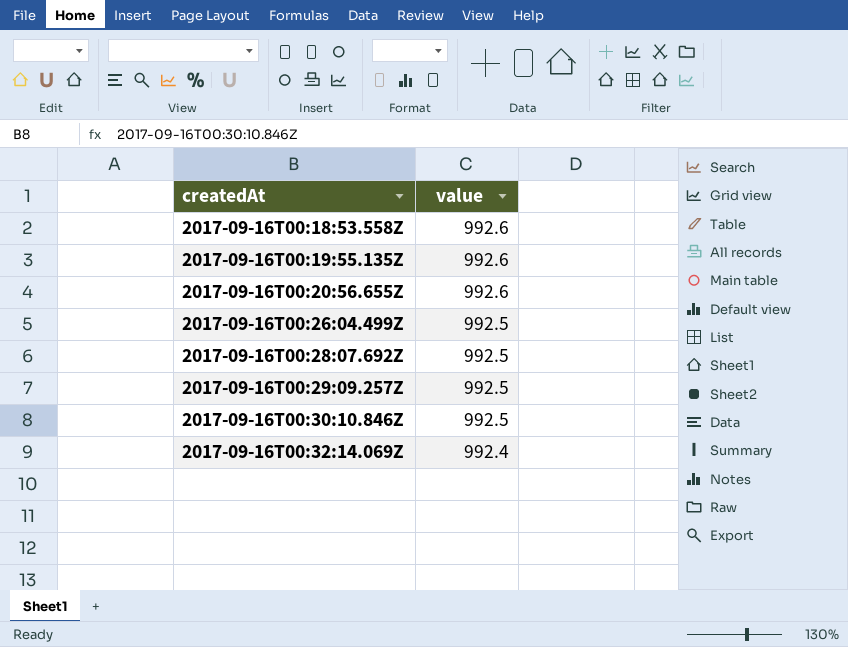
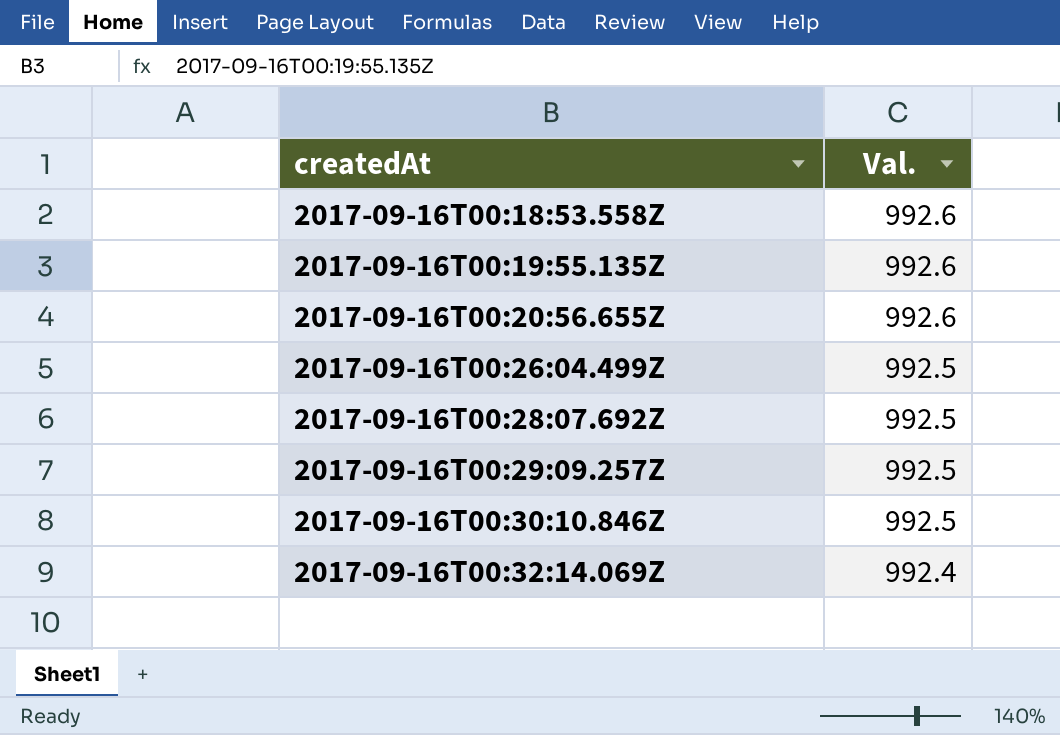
column name: value -> Val.

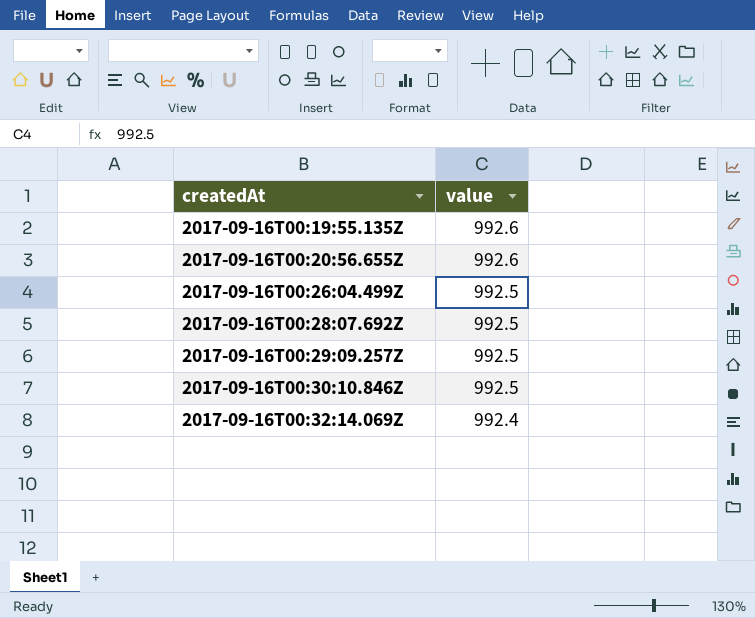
column name: Val. -> value
row 2017-09-16T00:18:53.558Z: 992.6 -> none

